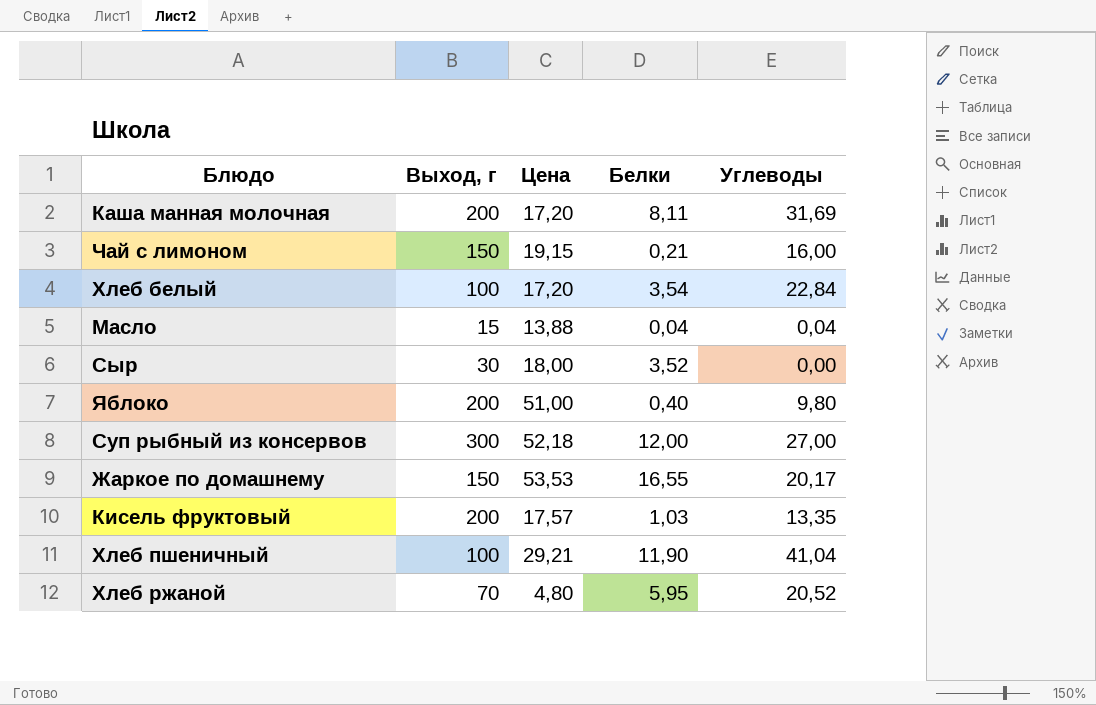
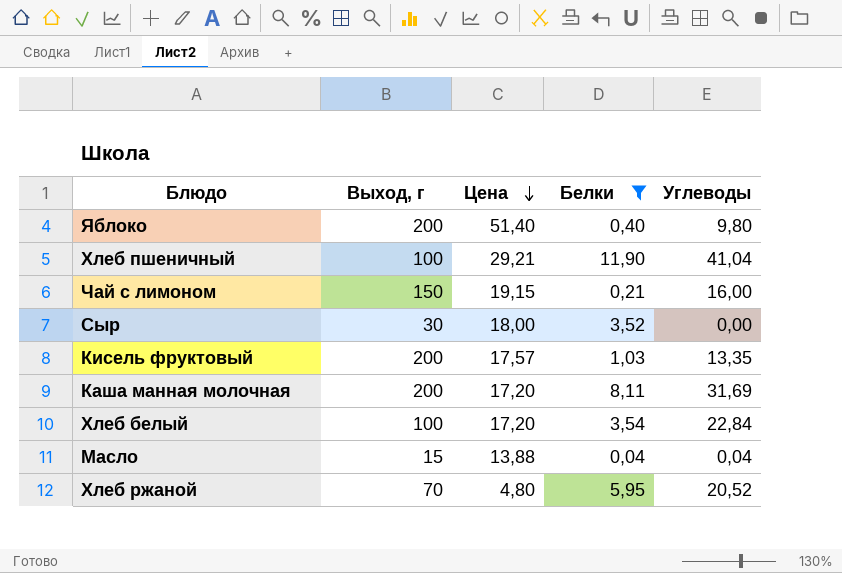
filter: none -> Белки <= 11,90
row order: none -> Цена descending
Яблоко | Цена: 51,00 -> 51,40

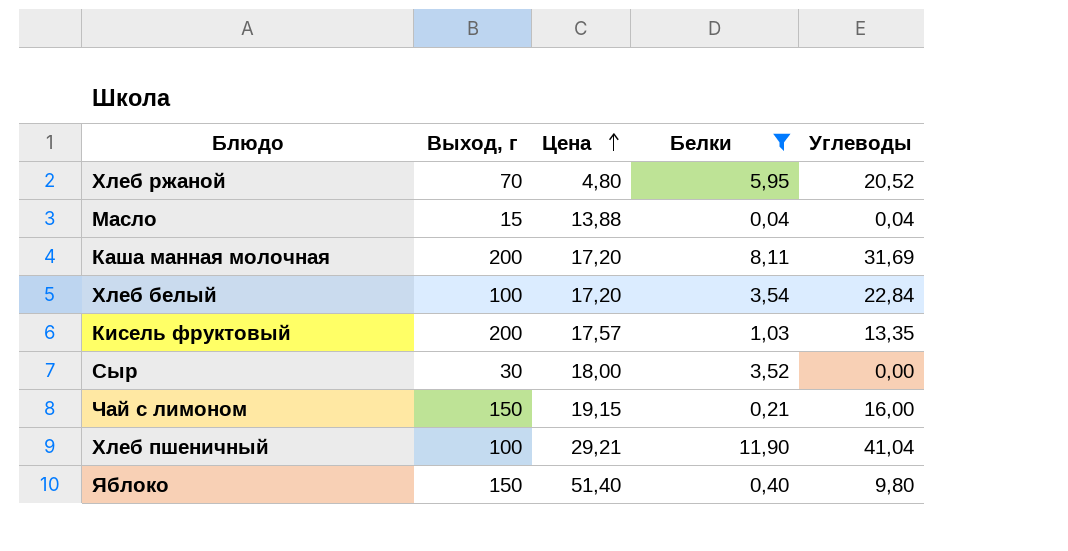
row order: Цена descending -> Цена ascending
Яблоко | Выход, г: 200 -> 150

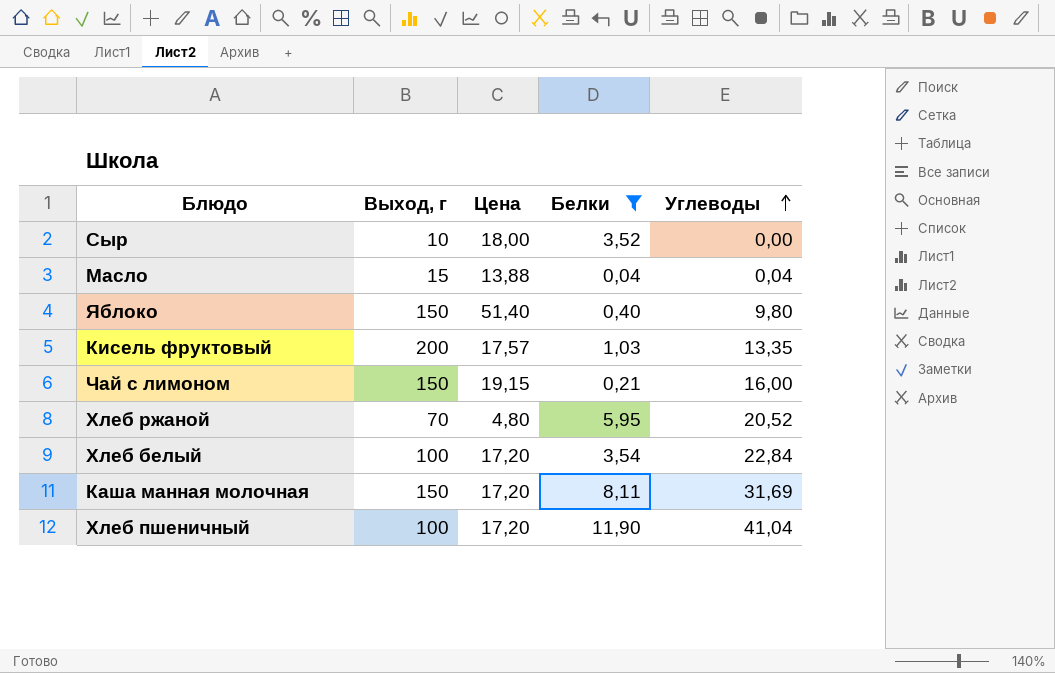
row order: Цена ascending -> Углеводы ascending
Сыр | Выход, г: 30 -> 10
Каша манная молочная | Выход, г: 200 -> 150
Хлеб пшеничный | Цена: 29,21 -> 17,20

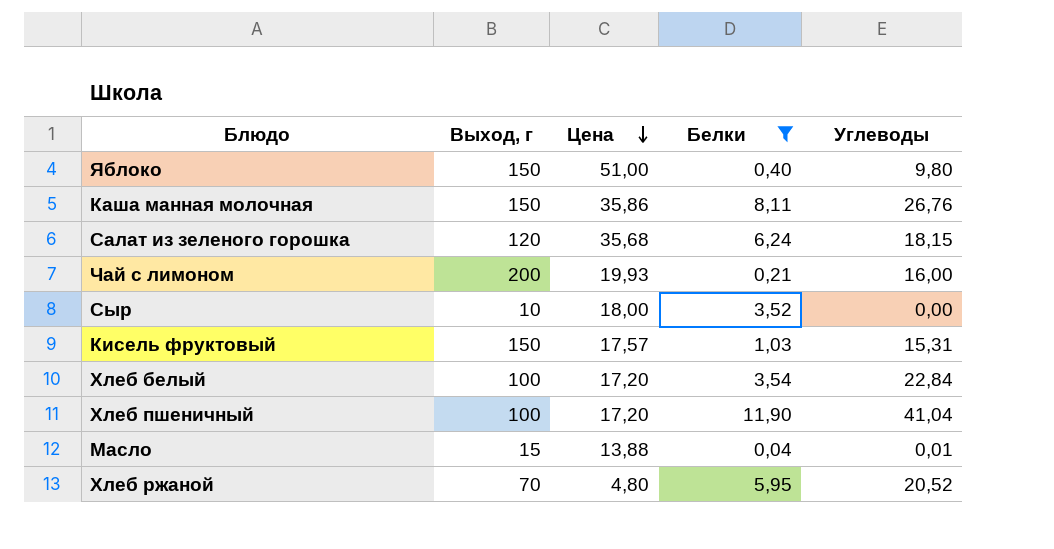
row order: Углеводы ascending -> Цена descending
Яблоко | Цена: 51,40 -> 51,00
Каша манная молочная | Цена: 17,20 -> 35,86
Каша манная молочная | Углеводы: 31,69 -> 26,76
row Салат из зеленого горошка: none -> 120 | 35,68 | 6,24 | 18,15
Чай с лимоном | Выход, г: 150 -> 200
Чай с лимоном | Цена: 19,15 -> 19,93
Кисель фруктовый | Выход, г: 200 -> 150
Кисель фруктовый | Углеводы: 13,35 -> 15,31
Масло | Углеводы: 0,04 -> 0,01

